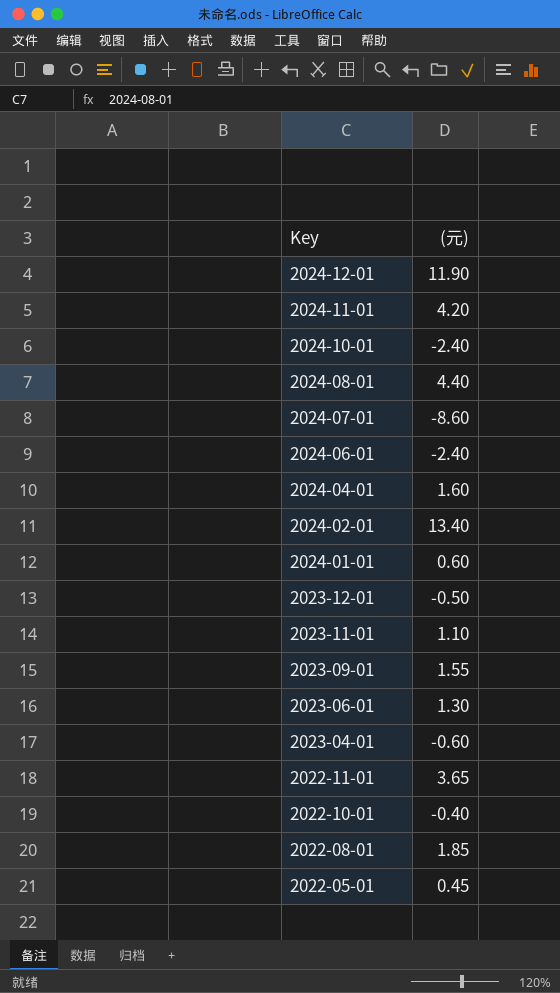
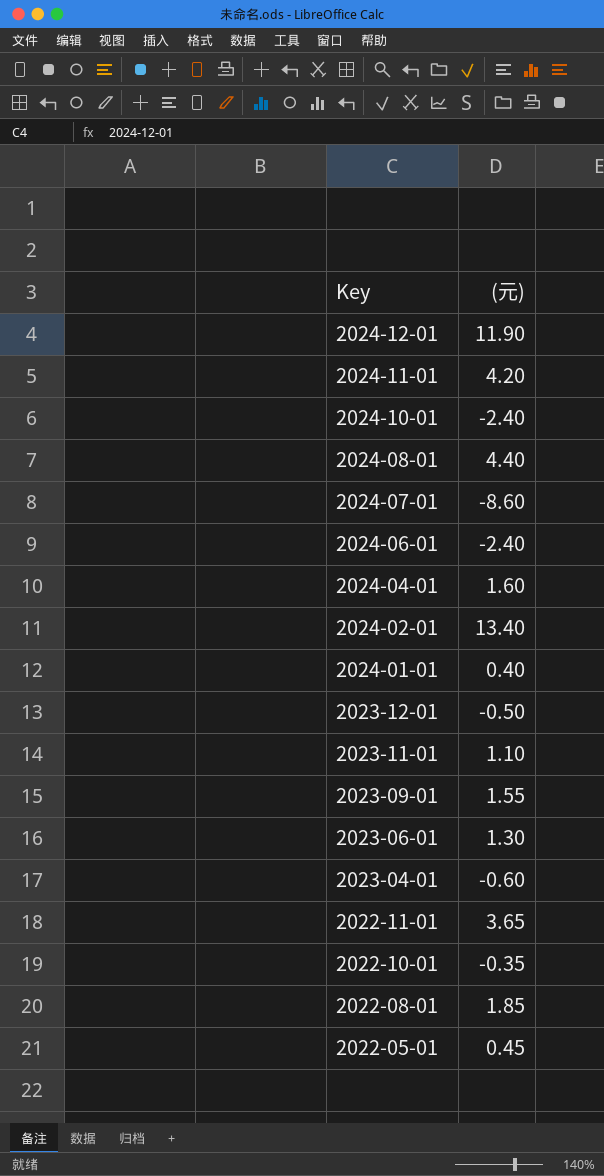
2024-01-01 | (元): 0.60 -> 0.40
2022-10-01 | (元): -0.40 -> -0.35

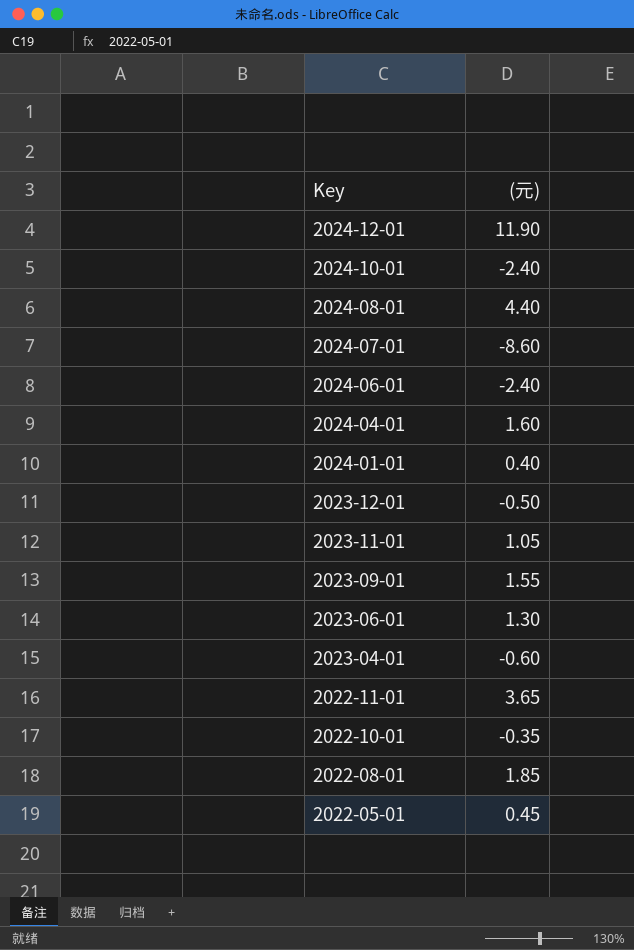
row 2024-11-01: 4.20 -> none
row 2024-02-01: 13.40 -> none
2023-11-01 | (元): 1.10 -> 1.05

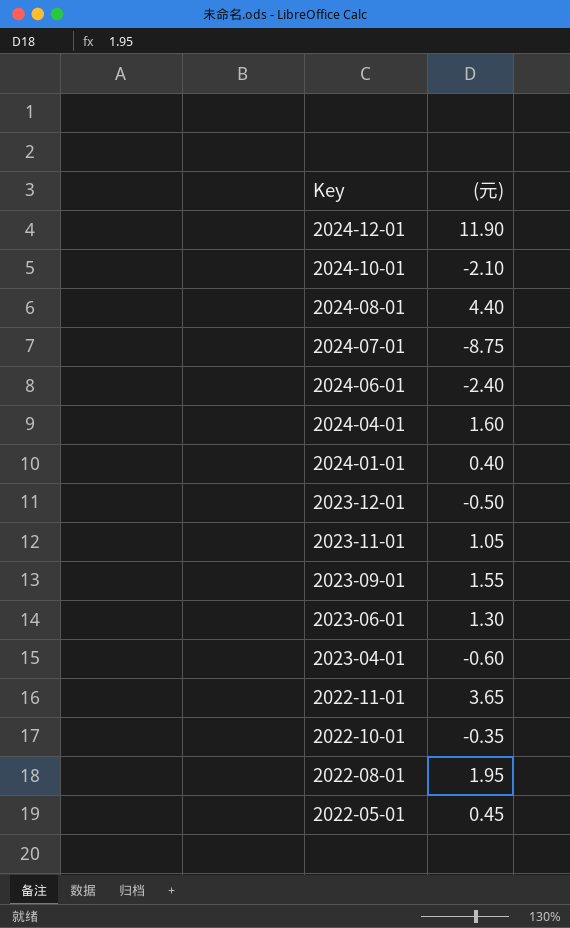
2024-10-01 | (元): -2.40 -> -2.10
2024-07-01 | (元): -8.60 -> -8.75
2022-08-01 | (元): 1.85 -> 1.95

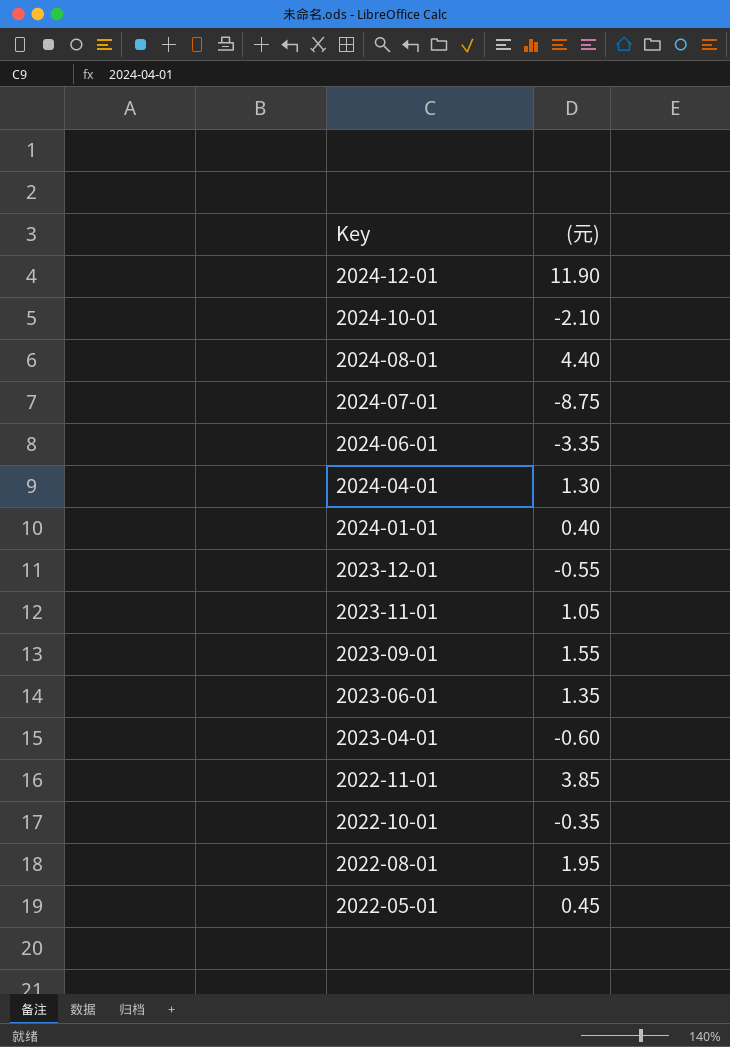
2024-06-01 | (元): -2.40 -> -3.35
2024-04-01 | (元): 1.60 -> 1.30
2023-12-01 | (元): -0.50 -> -0.55
2023-06-01 | (元): 1.30 -> 1.35
2022-11-01 | (元): 3.65 -> 3.85

